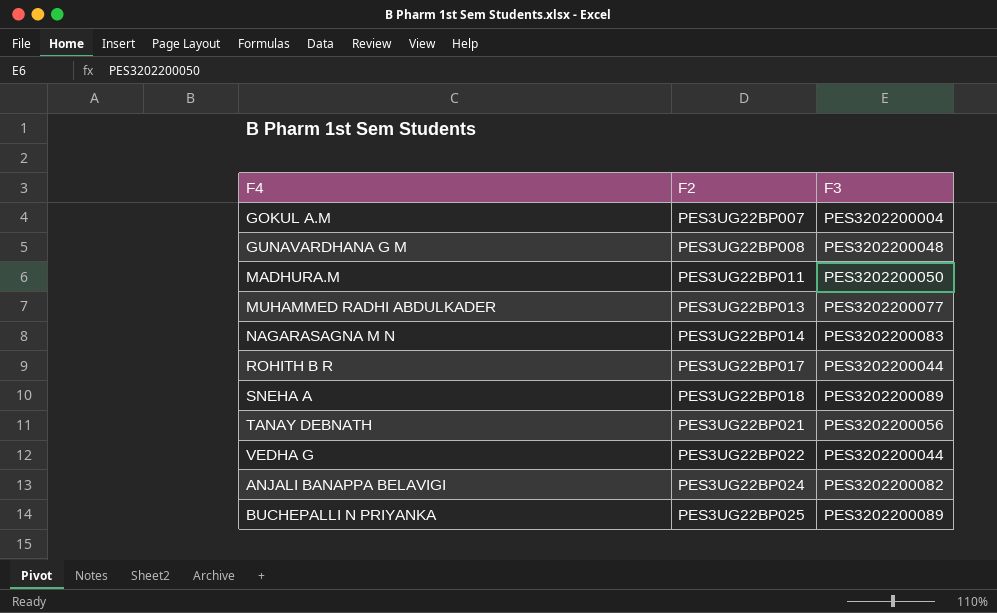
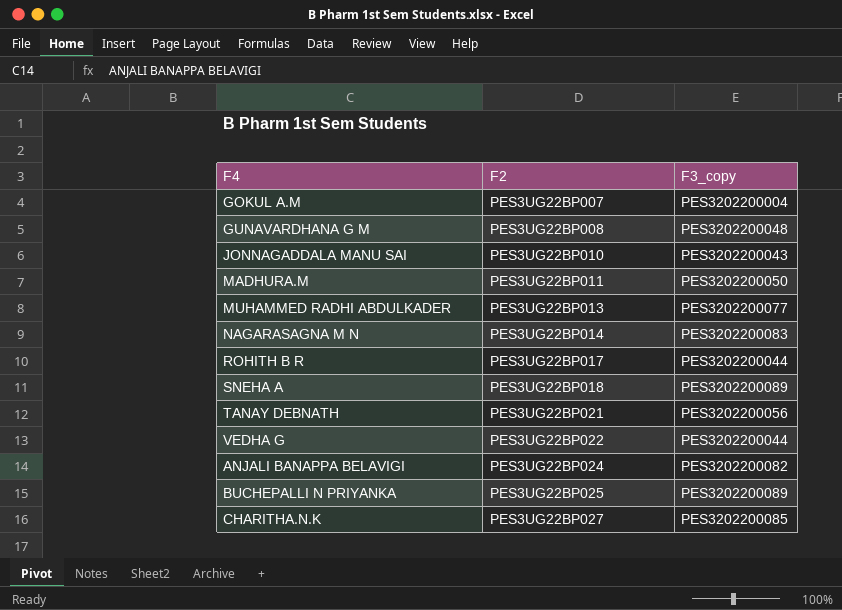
column name: F3 -> F3_copy
row JONNAGADDALA MANU SAI: none -> PES3UG22BP010 | PES3202200043
row CHARITHA.N.K: none -> PES3UG22BP027 | PES3202200085

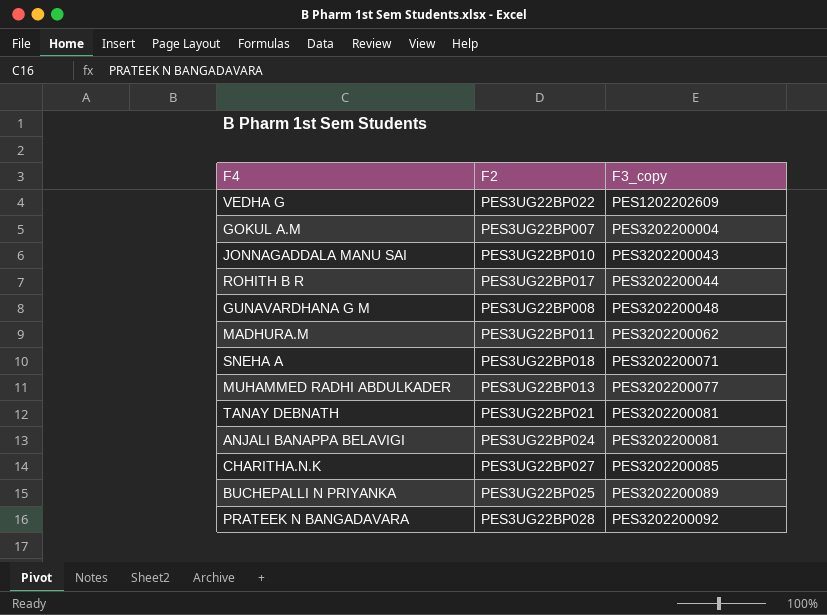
row order: F2 ascending -> F3_copy ascending
row NAGARASAGNA M N: PES3UG22BP014 | PES3202200083 -> none
VEDHA G | F3_copy: PES3202200044 -> PES1202202609
MADHURA.M | F3_copy: PES3202200050 -> PES3202200062
SNEHA A | F3_copy: PES3202200089 -> PES3202200071
TANAY DEBNATH | F3_copy: PES3202200056 -> PES3202200081
ANJALI BANAPPA BELAVIGI | F3_copy: PES3202200082 -> PES3202200081
row PRATEEK N BANGADAVARA: none -> PES3UG22BP028 | PES3202200092

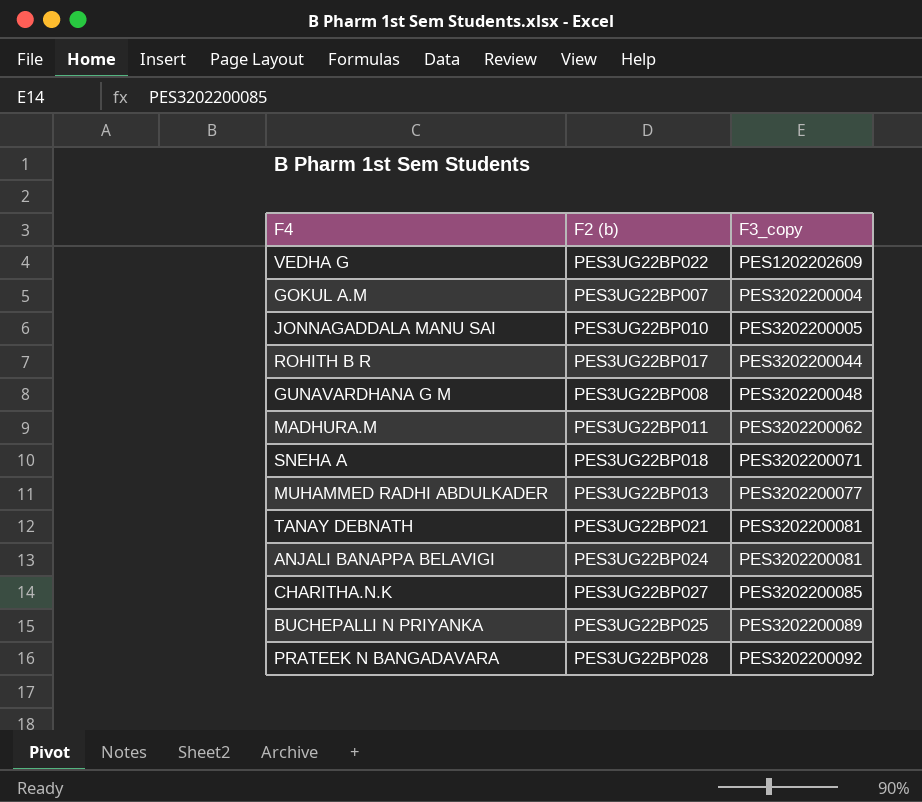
column name: F2 -> F2 (b)
JONNAGADDALA MANU SAI | F3_copy: PES3202200043 -> PES3202200005

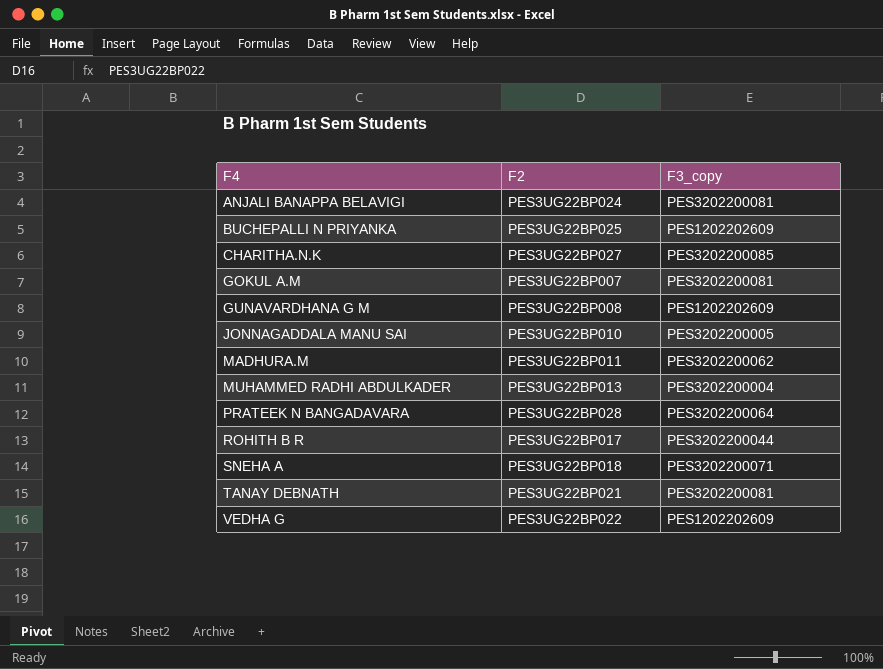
row order: F3_copy ascending -> F4 ascending
column name: F2 (b) -> F2
BUCHEPALLI N PRIYANKA | F3_copy: PES3202200089 -> PES1202202609
GOKUL A.M | F3_copy: PES3202200004 -> PES3202200081
GUNAVARDHANA G M | F3_copy: PES3202200048 -> PES1202202609
MUHAMMED RADHI ABDULKADER | F3_copy: PES3202200077 -> PES3202200004
PRATEEK N BANGADAVARA | F3_copy: PES3202200092 -> PES3202200064

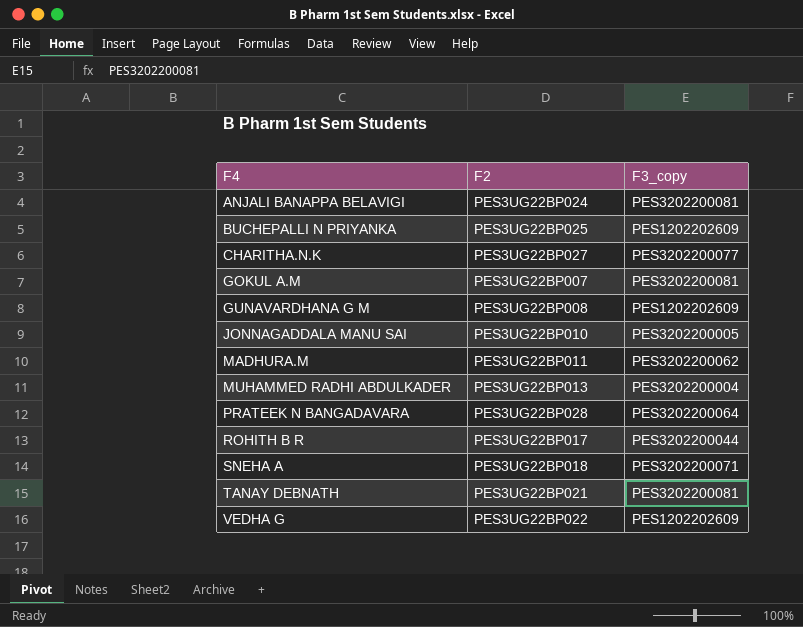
CHARITHA.N.K | F3_copy: PES3202200085 -> PES3202200077

